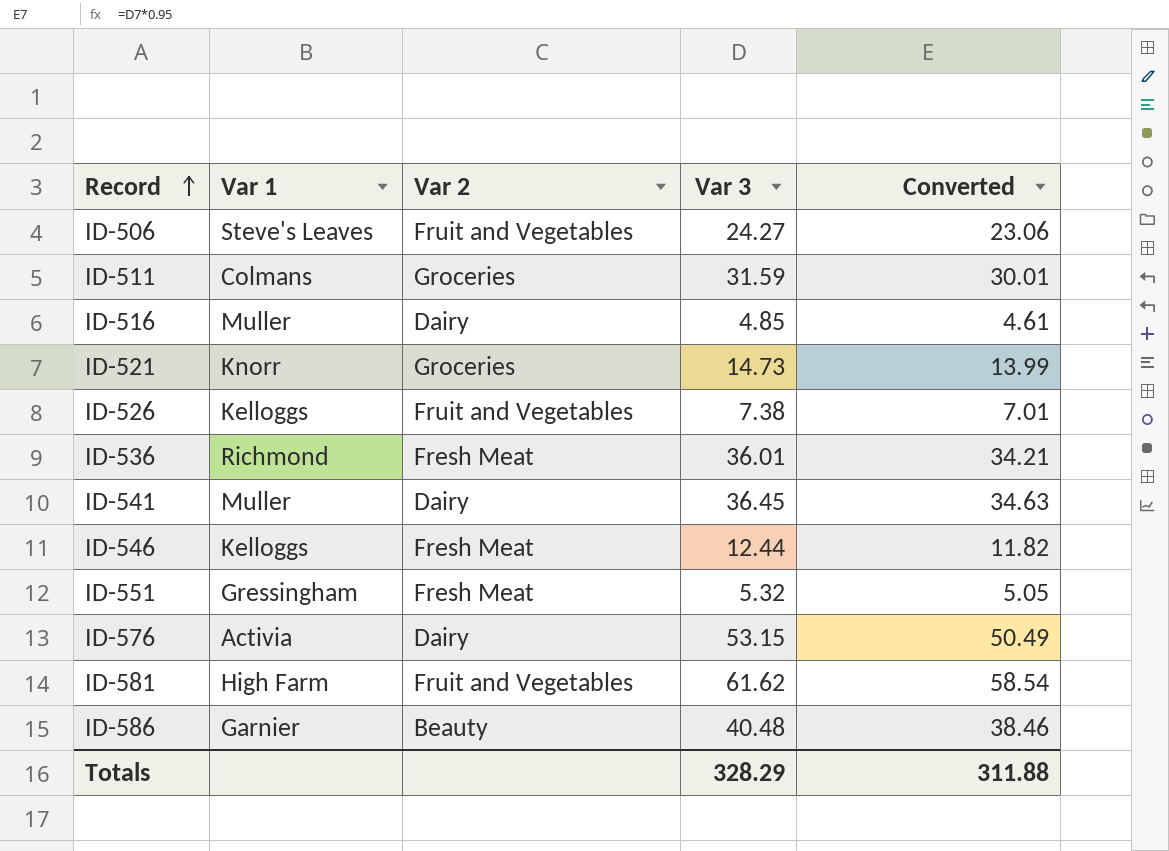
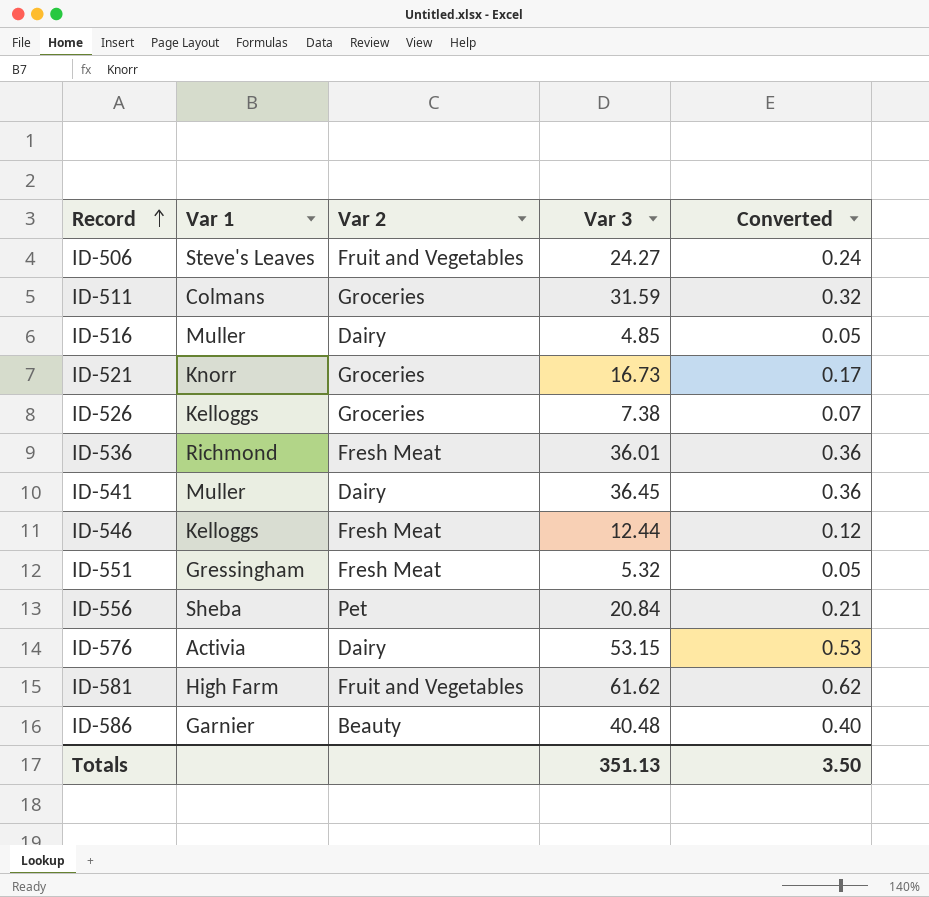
column Converted | formula: [Var 3] * 0.95 -> [Var 3] * 0.01
ID-521 | Var 3: 14.73 -> 16.73
ID-526 | Var 2: Fruit and Vegetables -> Groceries
row ID-556: none -> Sheba | Pet | 20.84 | 0.21
Totals | Var 3: 328.29 -> 351.13
Totals | Converted: 311.88 -> 3.50

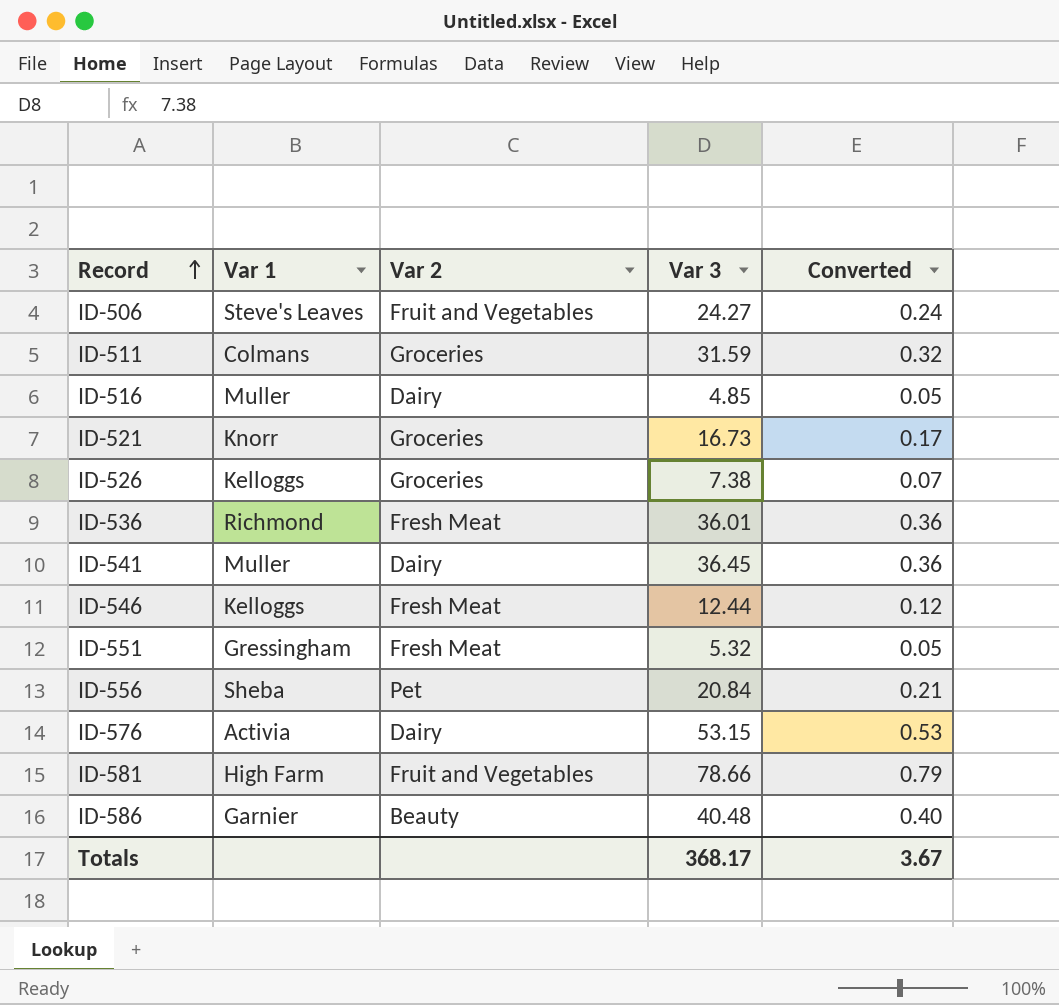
ID-581 | Var 3: 61.62 -> 78.66
ID-581 | Converted: 0.62 -> 0.79
Totals | Var 3: 351.13 -> 368.17
Totals | Converted: 3.50 -> 3.67

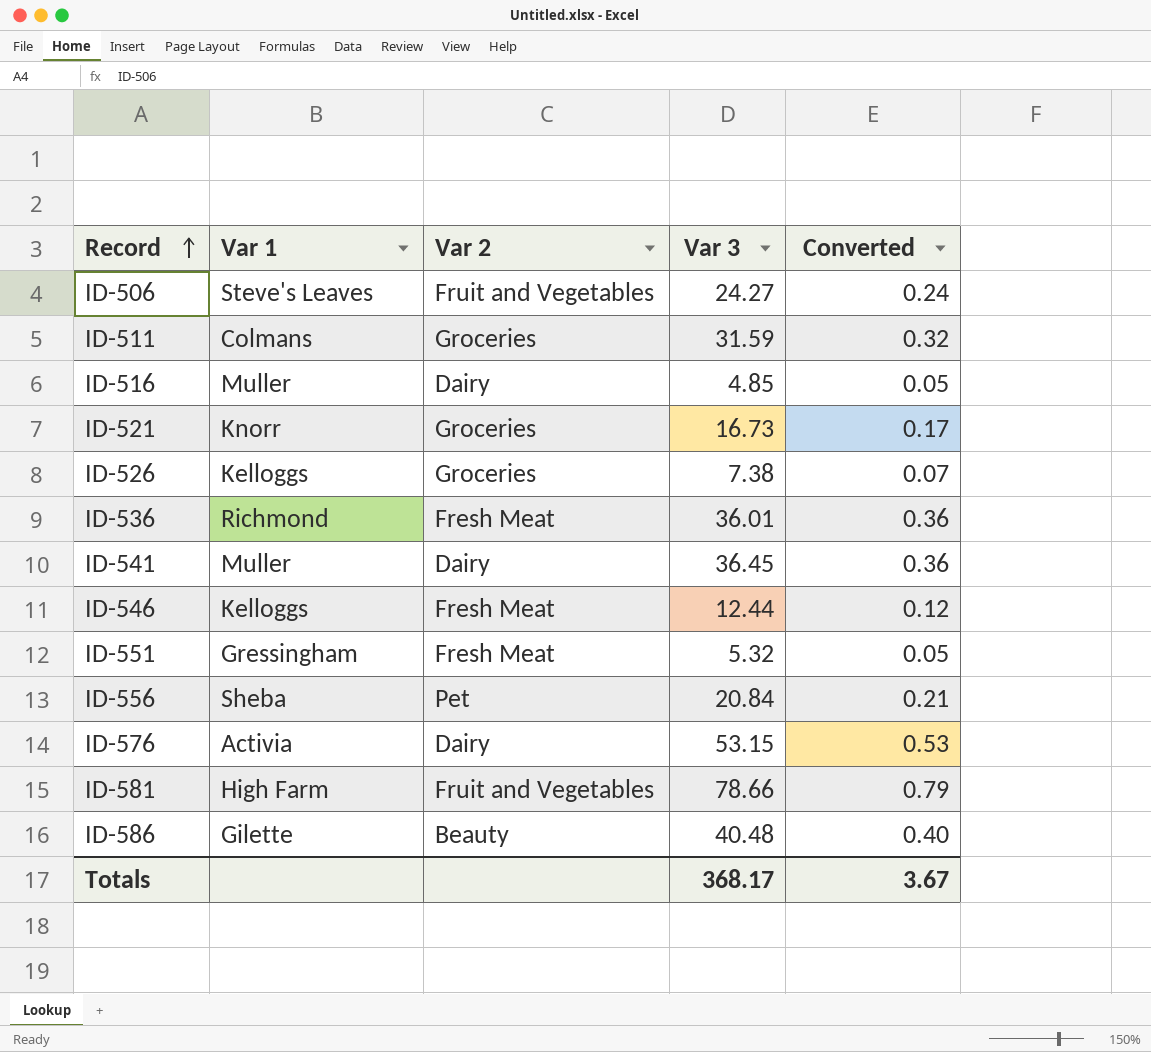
ID-586 | Var 1: Garnier -> Gilette

